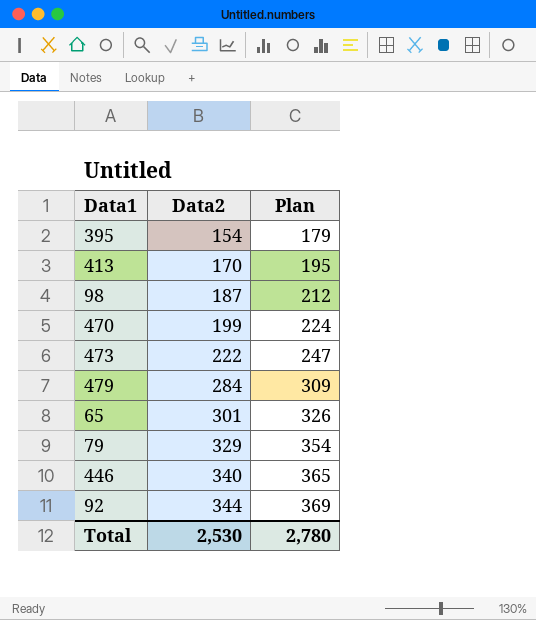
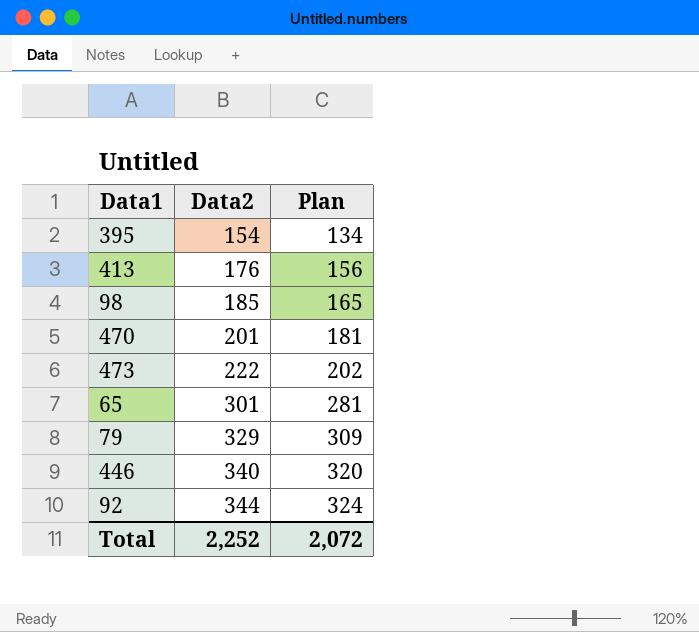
column Plan | formula: [Data2] + 25 -> [Data2] - 20
row 479: 284 | 309 -> none
413 | Data2: 170 -> 176
98 | Data2: 187 -> 185
470 | Data2: 199 -> 201
Total | Data2: 2,530 -> 2,252
Total | Plan: 2,780 -> 2,072

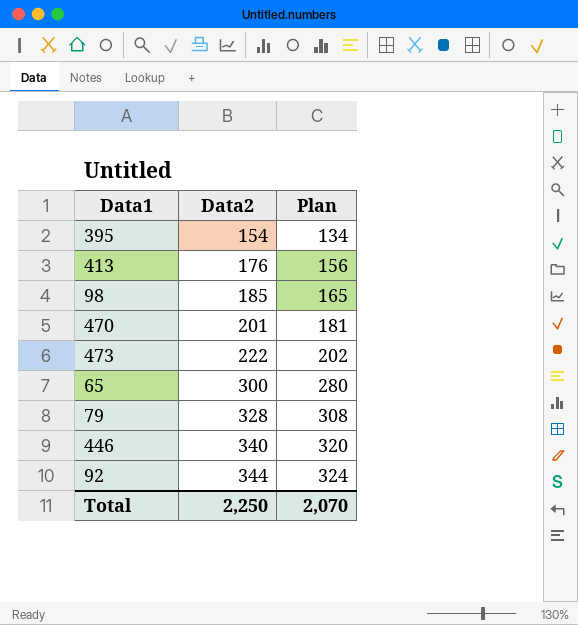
65 | Data2: 301 -> 300
65 | Plan: 281 -> 280
79 | Data2: 329 -> 328
79 | Plan: 309 -> 308
Total | Data2: 2,252 -> 2,250
Total | Plan: 2,072 -> 2,070

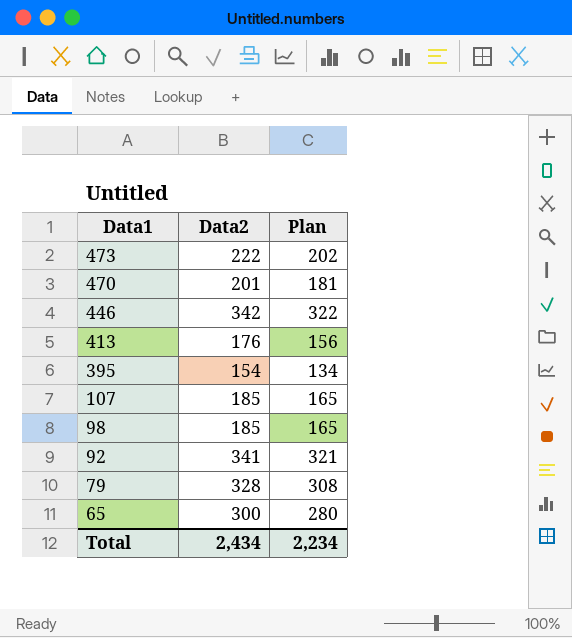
row order: Data2 ascending -> Data1 descending
446 | Data2: 340 -> 342
446 | Plan: 320 -> 322
row 107: none -> 185 | 165
92 | Data2: 344 -> 341
92 | Plan: 324 -> 321
Total | Data2: 2,250 -> 2,434
Total | Plan: 2,070 -> 2,234

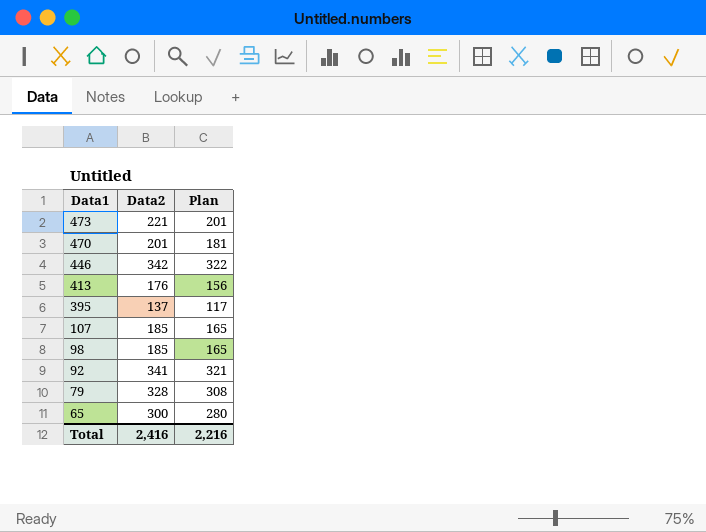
473 | Data2: 222 -> 221
473 | Plan: 202 -> 201
395 | Data2: 154 -> 137
395 | Plan: 134 -> 117
Total | Data2: 2,434 -> 2,416
Total | Plan: 2,234 -> 2,216

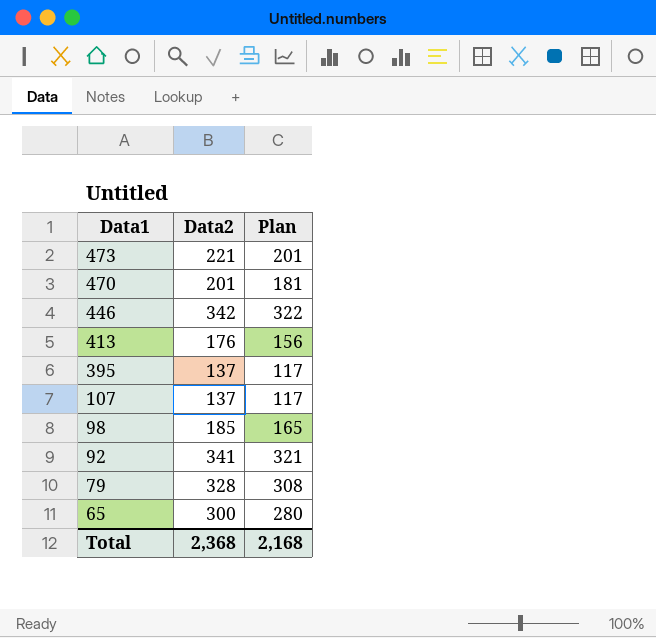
107 | Data2: 185 -> 137
107 | Plan: 165 -> 117
Total | Data2: 2,416 -> 2,368
Total | Plan: 2,216 -> 2,168

